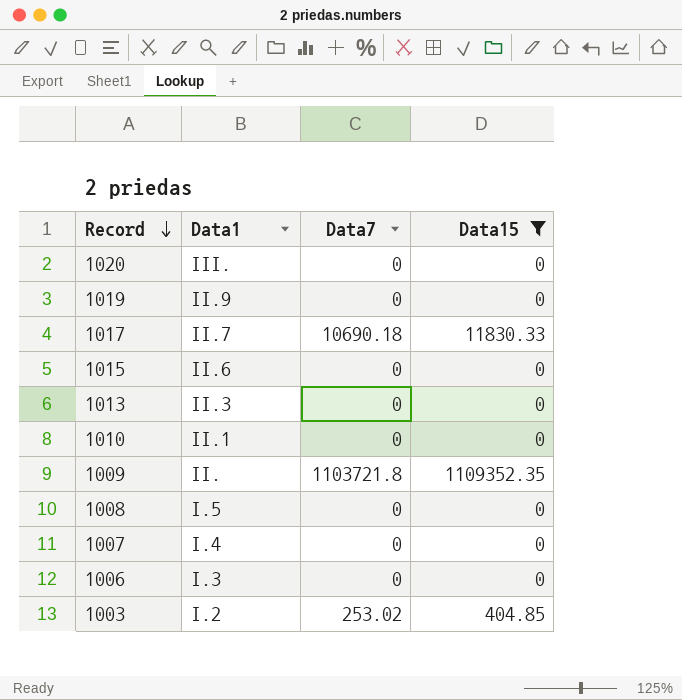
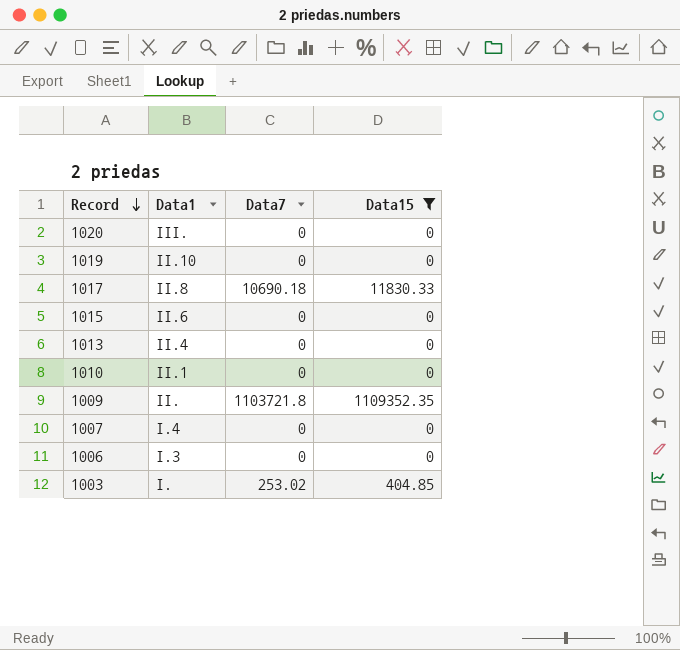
row 1008: I.5 | 0 | 0 -> none
1019 | Data1: II.9 -> II.10
1017 | Data1: II.7 -> II.8
1013 | Data1: II.3 -> II.4
1003 | Data1: I.2 -> I.

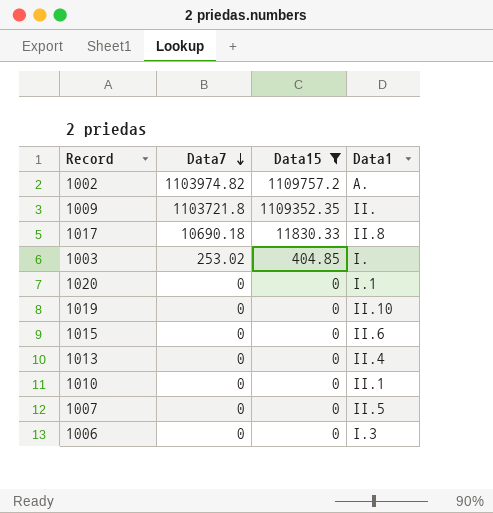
row order: Record descending -> Data7 descending
column Data1 | position: 2 -> 4
row 1002: none -> 1103974.82 | 1109757.2 | A.
1020 | Data1: III. -> I.1
1007 | Data1: I.4 -> II.5

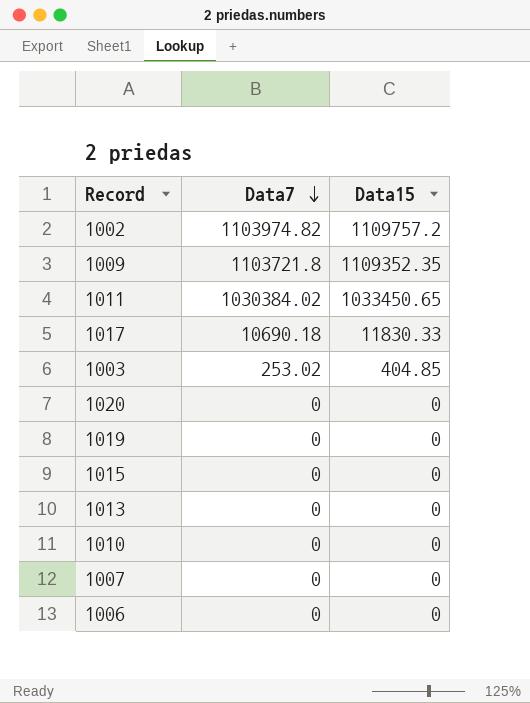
filter: Data15 != 1033450.65 -> none
column Data1 | position: 4 -> none

